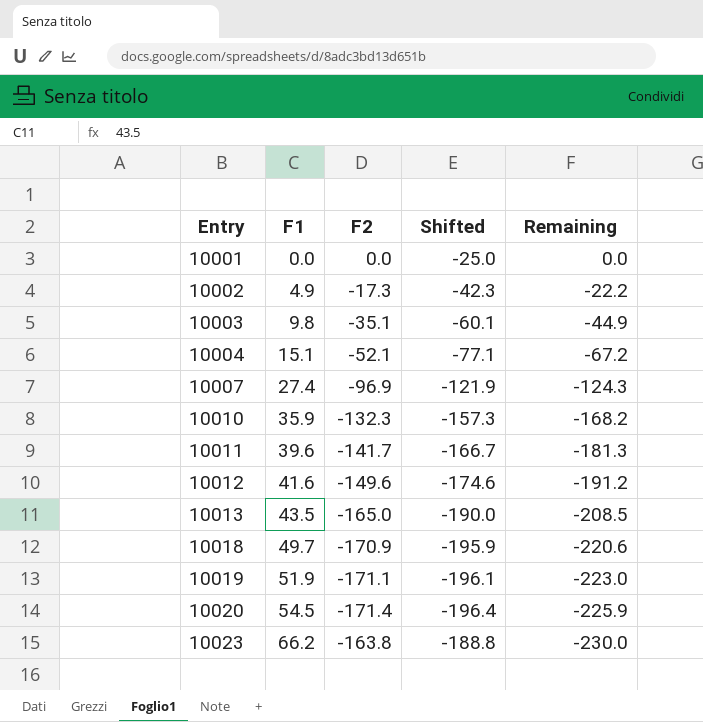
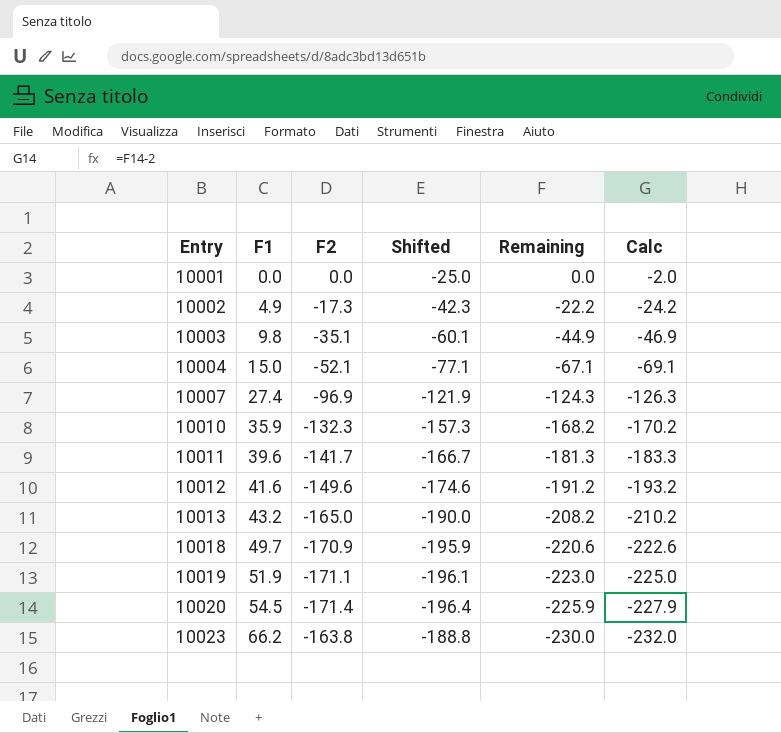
column Calc | formula: none -> [Remaining] - 2
10004 | F1: 15.1 -> 15.0
10004 | Remaining: -67.2 -> -67.1
10013 | F1: 43.5 -> 43.2
10013 | Remaining: -208.5 -> -208.2

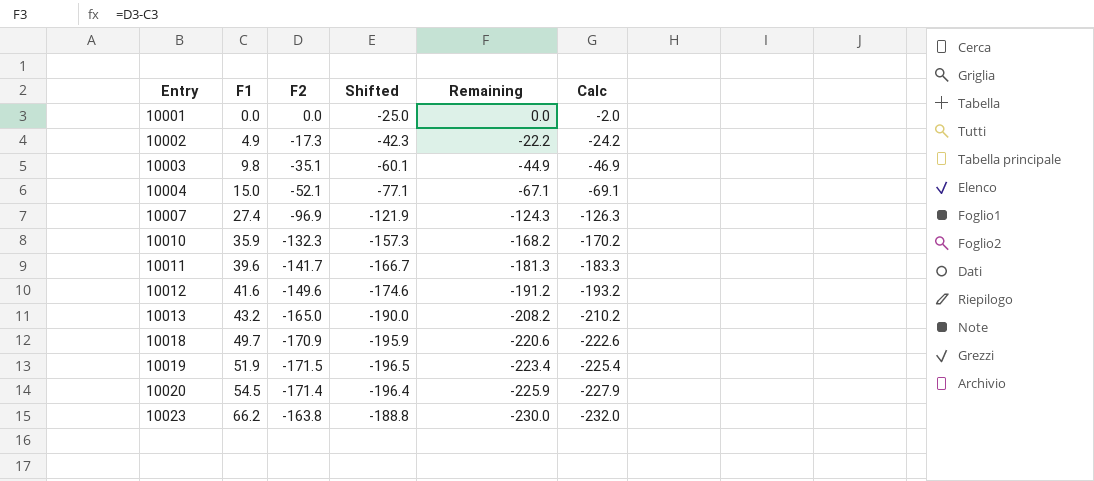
10019 | F2: -171.1 -> -171.5
10019 | Shifted: -196.1 -> -196.5
10019 | Remaining: -223.0 -> -223.4
10019 | Calc: -225.0 -> -225.4

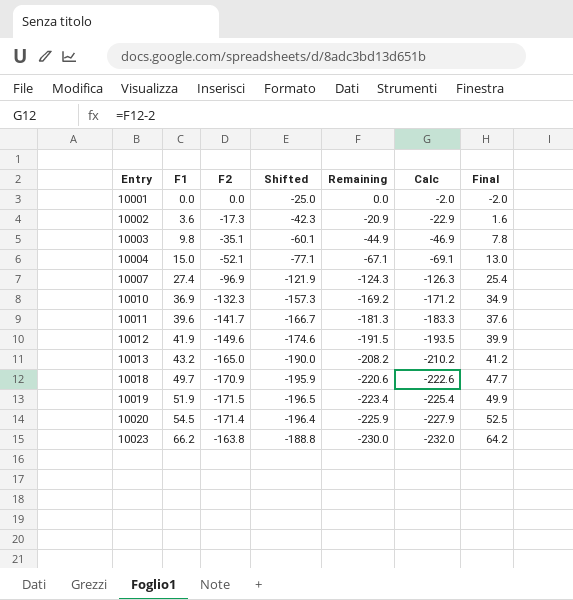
column Final | formula: none -> [F1] - 2
10002 | F1: 4.9 -> 3.6
10002 | Remaining: -22.2 -> -20.9
10002 | Calc: -24.2 -> -22.9
10010 | F1: 35.9 -> 36.9
10010 | Remaining: -168.2 -> -169.2
10010 | Calc: -170.2 -> -171.2
10012 | F1: 41.6 -> 41.9
10012 | Remaining: -191.2 -> -191.5
10012 | Calc: -193.2 -> -193.5

